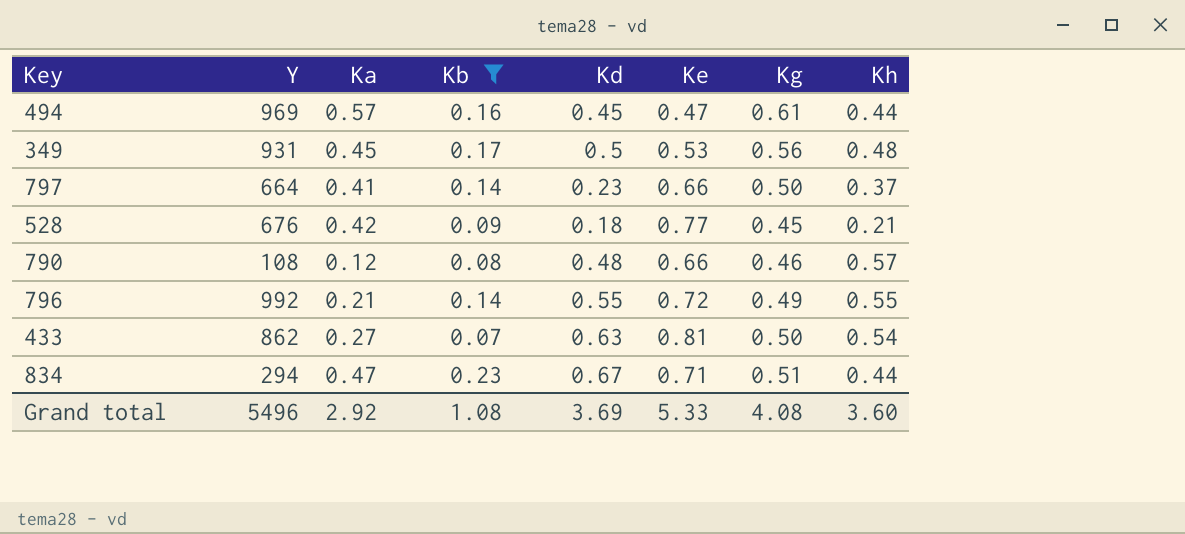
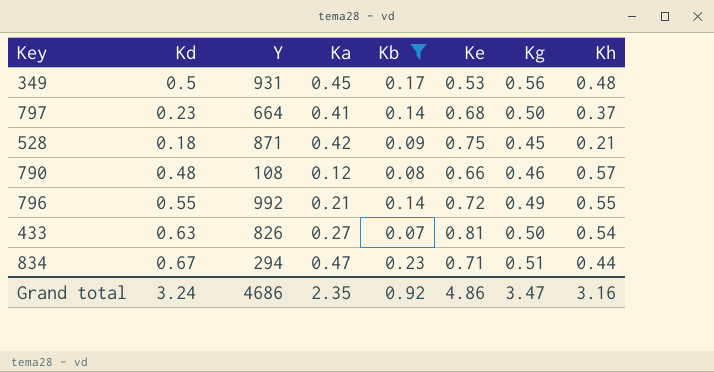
column Kd | position: 5 -> 2
row 494: 969 | 0.57 | 0.16 | 0.45 | 0.47 | 0.61 | 0.44 -> none
797 | Ke: 0.66 -> 0.68
528 | Y: 676 -> 871
528 | Ke: 0.77 -> 0.75
433 | Y: 862 -> 826
Grand total | Kd: 3.69 -> 3.24
Grand total | Y: 5496 -> 4686
Grand total | Ka: 2.92 -> 2.35
Grand total | Kb: 1.08 -> 0.92
Grand total | Ke: 5.33 -> 4.86
Grand total | Kg: 4.08 -> 3.47
Grand total | Kh: 3.60 -> 3.16

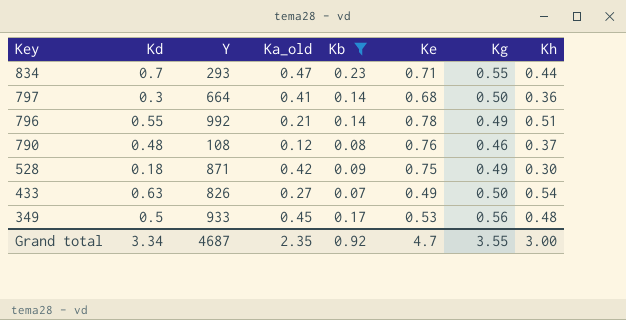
row order: none -> Key descending
column name: Ka -> Ka_old
834 | Kd: 0.67 -> 0.7
834 | Y: 294 -> 293
834 | Kg: 0.51 -> 0.55
797 | Kd: 0.23 -> 0.3
797 | Kh: 0.37 -> 0.36
796 | Ke: 0.72 -> 0.78
796 | Kh: 0.55 -> 0.51
790 | Ke: 0.66 -> 0.76
790 | Kh: 0.57 -> 0.37
528 | Kg: 0.45 -> 0.49
528 | Kh: 0.21 -> 0.30
433 | Ke: 0.81 -> 0.49
349 | Y: 931 -> 933
Grand total | Kd: 3.24 -> 3.34
Grand total | Y: 4686 -> 4687
Grand total | Ke: 4.86 -> 4.7
Grand total | Kg: 3.47 -> 3.55
Grand total | Kh: 3.16 -> 3.00

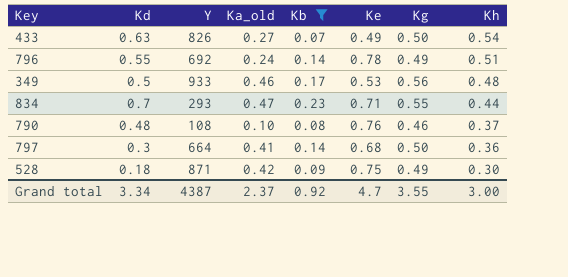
row order: Key descending -> Kh descending
796 | Y: 992 -> 692
796 | Ka_old: 0.21 -> 0.24
349 | Ka_old: 0.45 -> 0.46
790 | Ka_old: 0.12 -> 0.10
Grand total | Y: 4687 -> 4387
Grand total | Ka_old: 2.35 -> 2.37

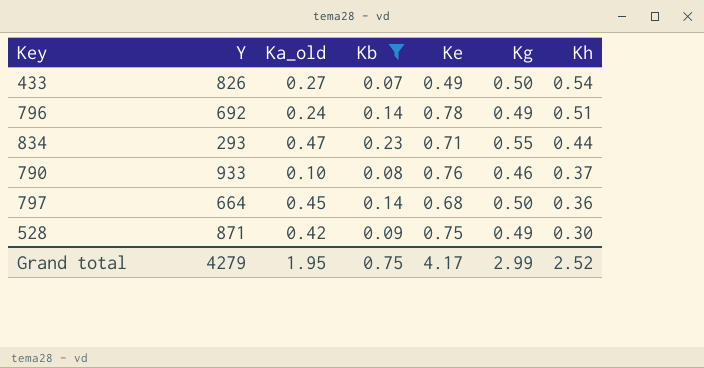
column Kd | position: 2 -> none
row 349: 0.5 | 933 | 0.46 | 0.17 | 0.53 | 0.56 | 0.48 -> none
790 | Y: 108 -> 933
797 | Ka_old: 0.41 -> 0.45
Grand total | Y: 4387 -> 4279
Grand total | Ka_old: 2.37 -> 1.95
Grand total | Kb: 0.92 -> 0.75
Grand total | Ke: 4.7 -> 4.17
Grand total | Kg: 3.55 -> 2.99
Grand total | Kh: 3.00 -> 2.52

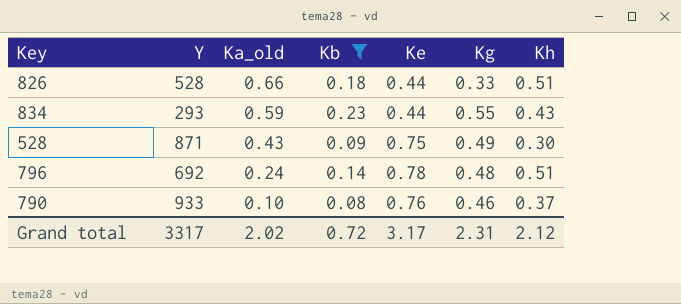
row order: Kh descending -> Ka_old descending
row 433: 826 | 0.27 | 0.07 | 0.49 | 0.50 | 0.54 -> none
row 797: 664 | 0.45 | 0.14 | 0.68 | 0.50 | 0.36 -> none
row 826: none -> 528 | 0.66 | 0.18 | 0.44 | 0.33 | 0.51
834 | Ka_old: 0.47 -> 0.59
834 | Ke: 0.71 -> 0.44
834 | Kh: 0.44 -> 0.43
528 | Ka_old: 0.42 -> 0.43
796 | Kg: 0.49 -> 0.48
Grand total | Y: 4279 -> 3317
Grand total | Ka_old: 1.95 -> 2.02
Grand total | Kb: 0.75 -> 0.72
Grand total | Ke: 4.17 -> 3.17
Grand total | Kg: 2.99 -> 2.31
Grand total | Kh: 2.52 -> 2.12

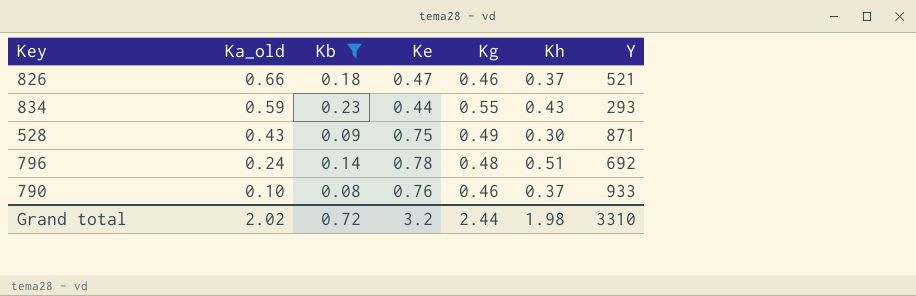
column Y | position: 2 -> 7
826 | Ke: 0.44 -> 0.47
826 | Kg: 0.33 -> 0.46
826 | Kh: 0.51 -> 0.37
826 | Y: 528 -> 521
Grand total | Ke: 3.17 -> 3.2
Grand total | Kg: 2.31 -> 2.44
Grand total | Kh: 2.12 -> 1.98
Grand total | Y: 3317 -> 3310

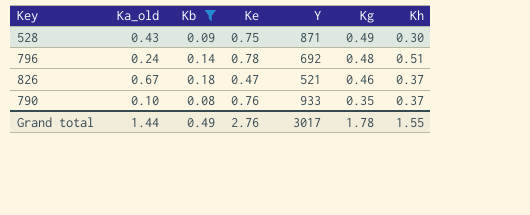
row order: Ka_old descending -> Kg descending
column Y | position: 7 -> 5
row 834: 0.59 | 0.23 | 0.44 | 0.55 | 0.43 | 293 -> none
826 | Ka_old: 0.66 -> 0.67
790 | Kg: 0.46 -> 0.35
Grand total | Ka_old: 2.02 -> 1.44
Grand total | Kb: 0.72 -> 0.49
Grand total | Ke: 3.2 -> 2.76
Grand total | Y: 3310 -> 3017
Grand total | Kg: 2.44 -> 1.78
Grand total | Kh: 1.98 -> 1.55

